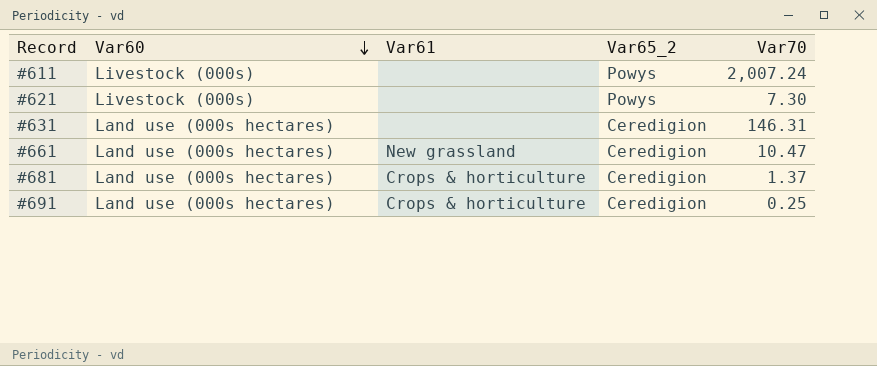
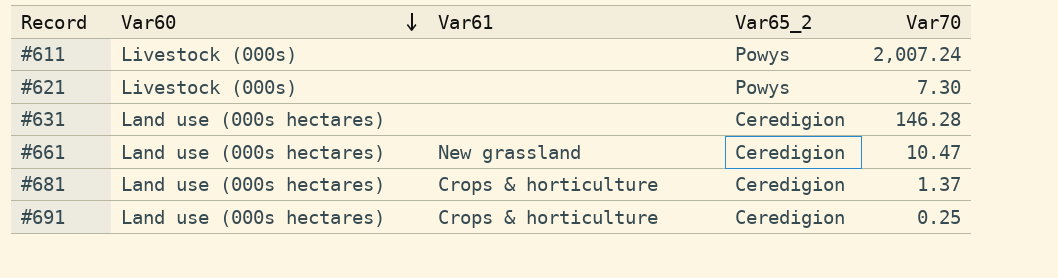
#631 | Var70: 146.31 -> 146.28

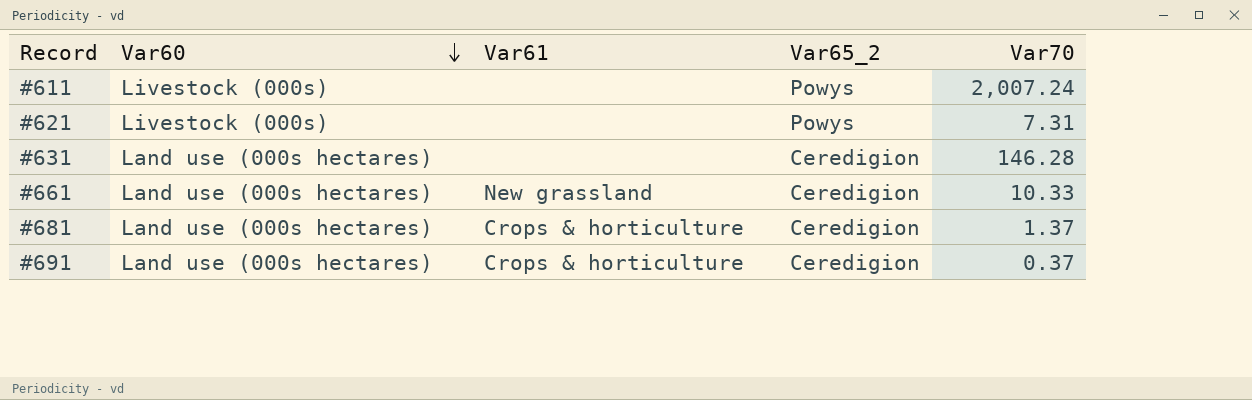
#621 | Var70: 7.30 -> 7.31
#661 | Var70: 10.47 -> 10.33
#691 | Var70: 0.25 -> 0.37

